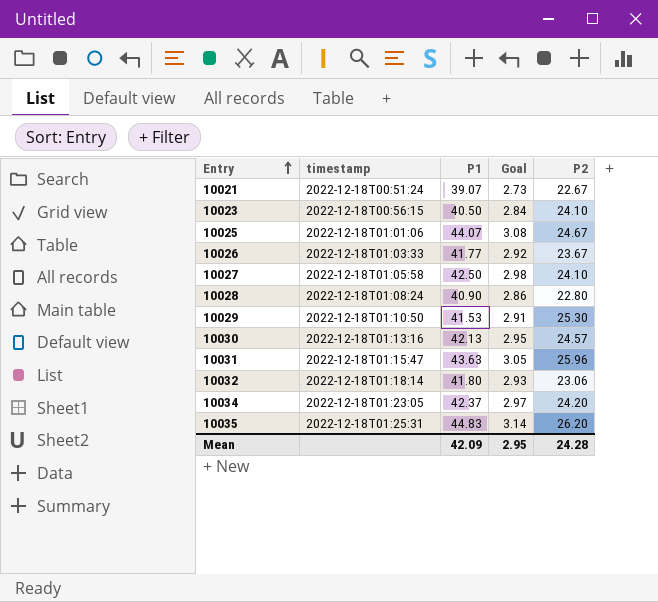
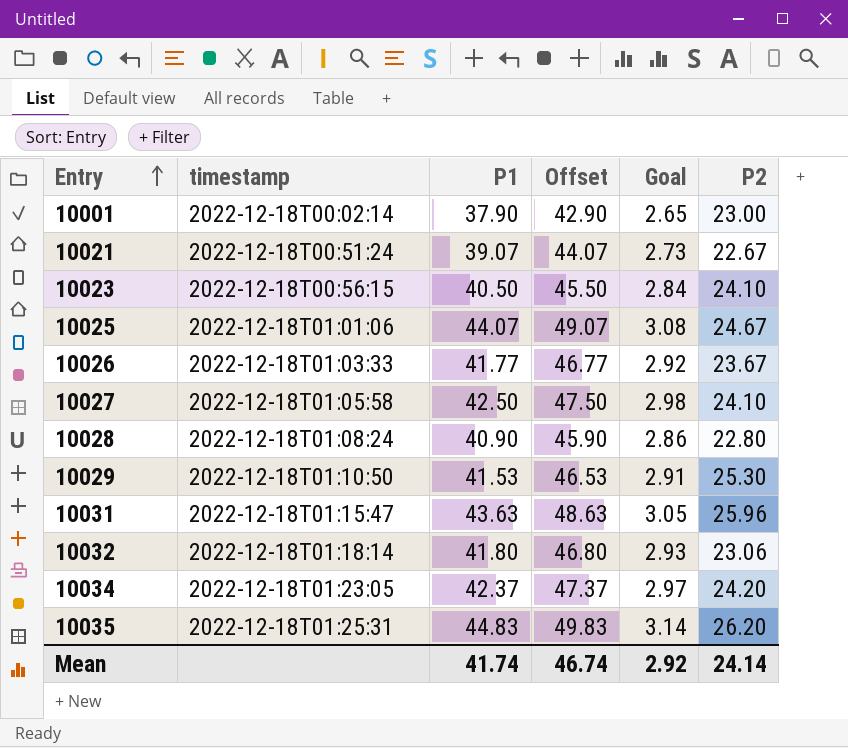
column Offset | formula: none -> [P1] + 5
row 10030: 2022-12-18T01:13:16 | 42.13 | 2.95 | 24.57 -> none
row 10001: none -> 2022-12-18T00:02:14 | 37.90 | 42.90 | 2.65 | 23.00
Mean | P1: 42.09 -> 41.74
Mean | Goal: 2.95 -> 2.92
Mean | P2: 24.28 -> 24.14

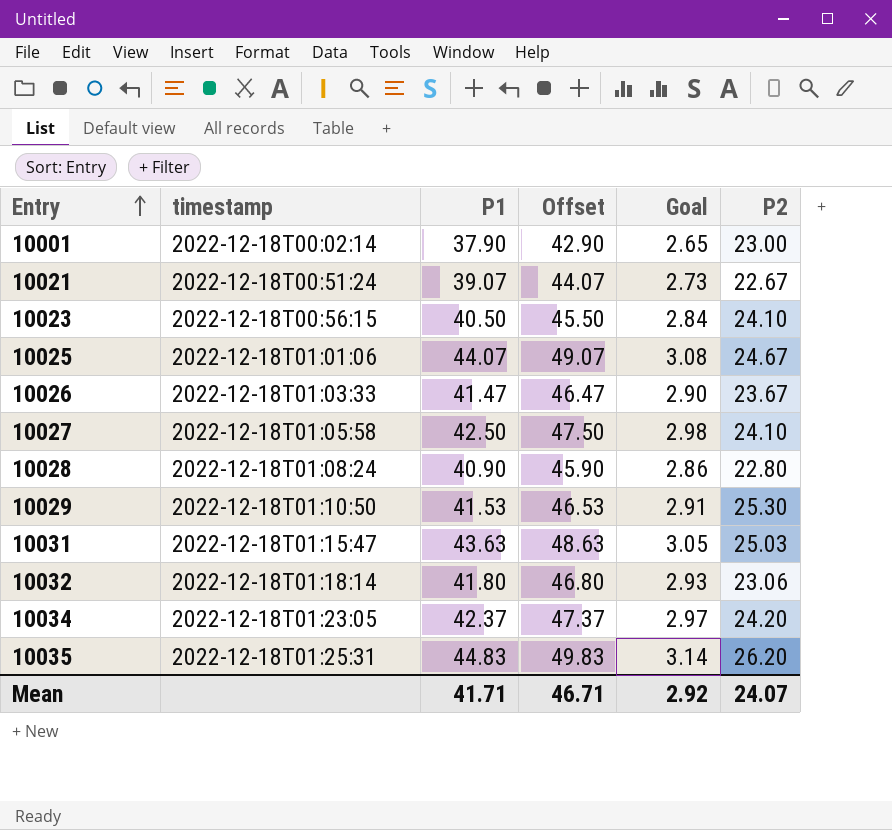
10026 | P1: 41.77 -> 41.47
10026 | Offset: 46.77 -> 46.47
10026 | Goal: 2.92 -> 2.90
10031 | P2: 25.96 -> 25.03
Mean | P1: 41.74 -> 41.71
Mean | Offset: 46.74 -> 46.71
Mean | P2: 24.14 -> 24.07

